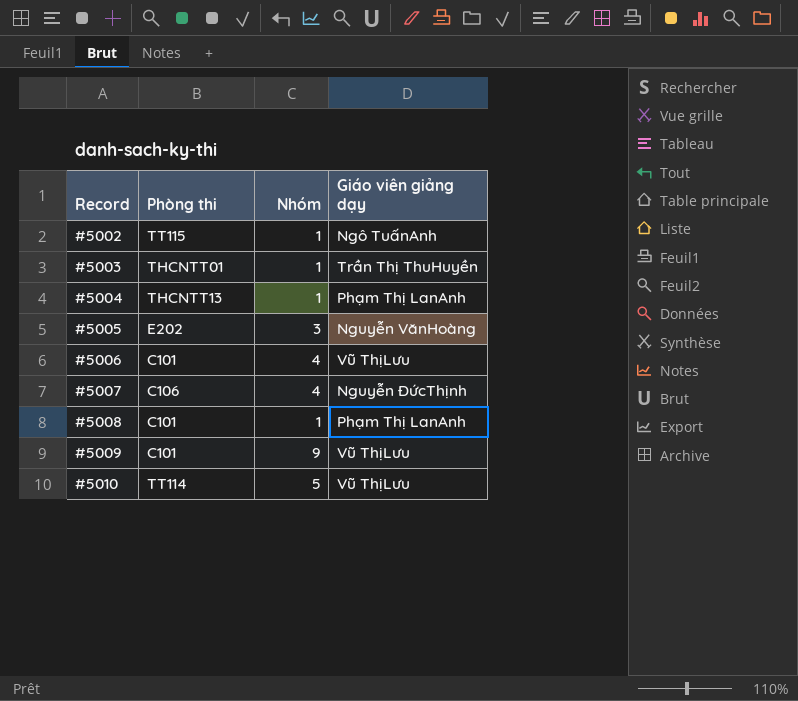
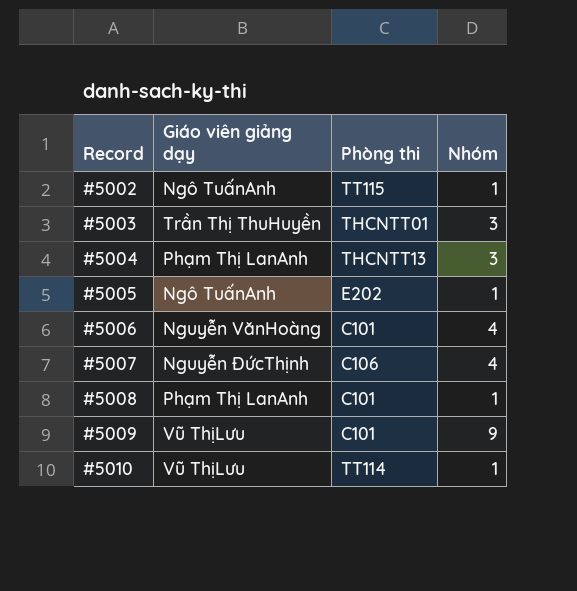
column Giáo viên giảng dạy | position: 4 -> 2
#5003 | Nhóm: 1 -> 3
#5004 | Nhóm: 1 -> 3
#5005 | Giáo viên giảng dạy: Nguyễn VănHoàng -> Ngô TuấnAnh
#5005 | Nhóm: 3 -> 1
#5006 | Giáo viên giảng dạy: Vũ ThịLưu -> Nguyễn VănHoàng
#5010 | Nhóm: 5 -> 1

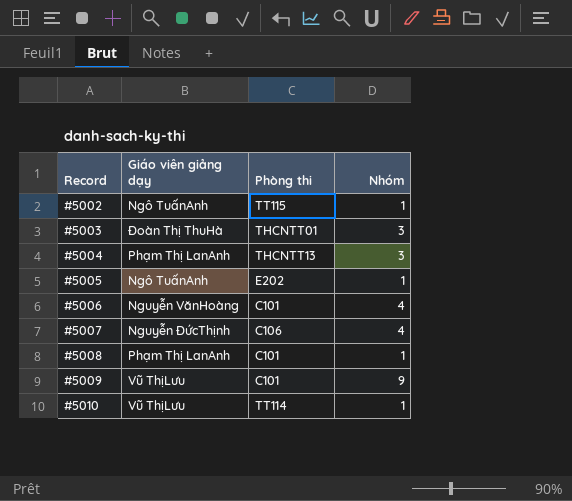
#5003 | Giáo viên giảng dạy: Trần Thị ThuHuyền -> Đoàn Thị ThuHà

